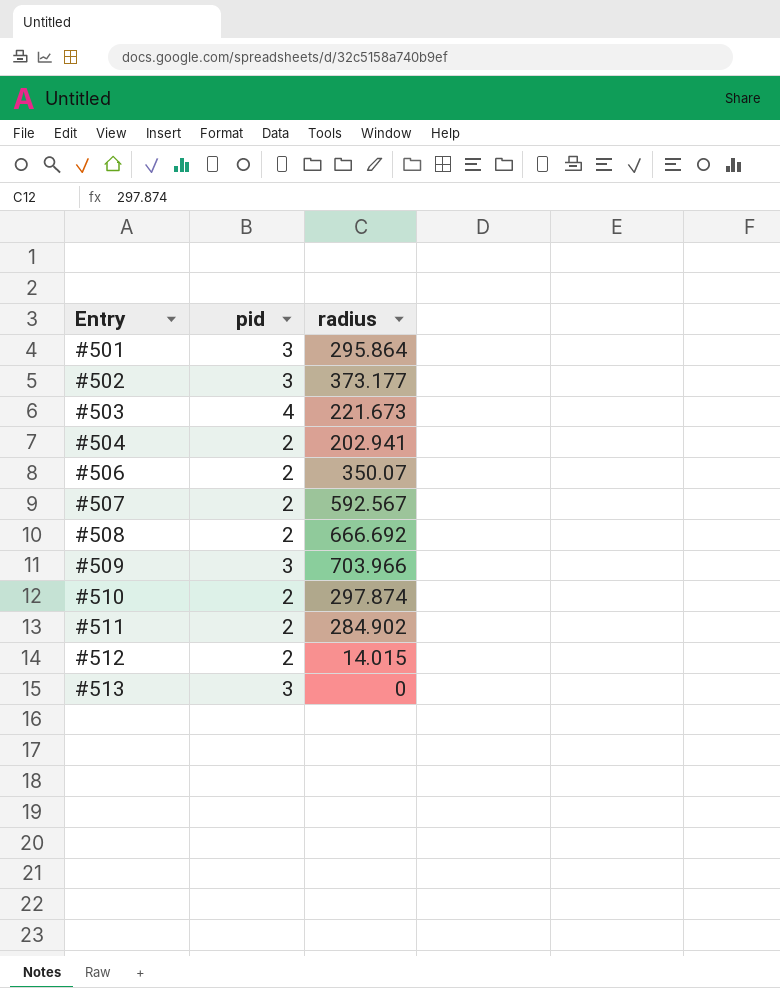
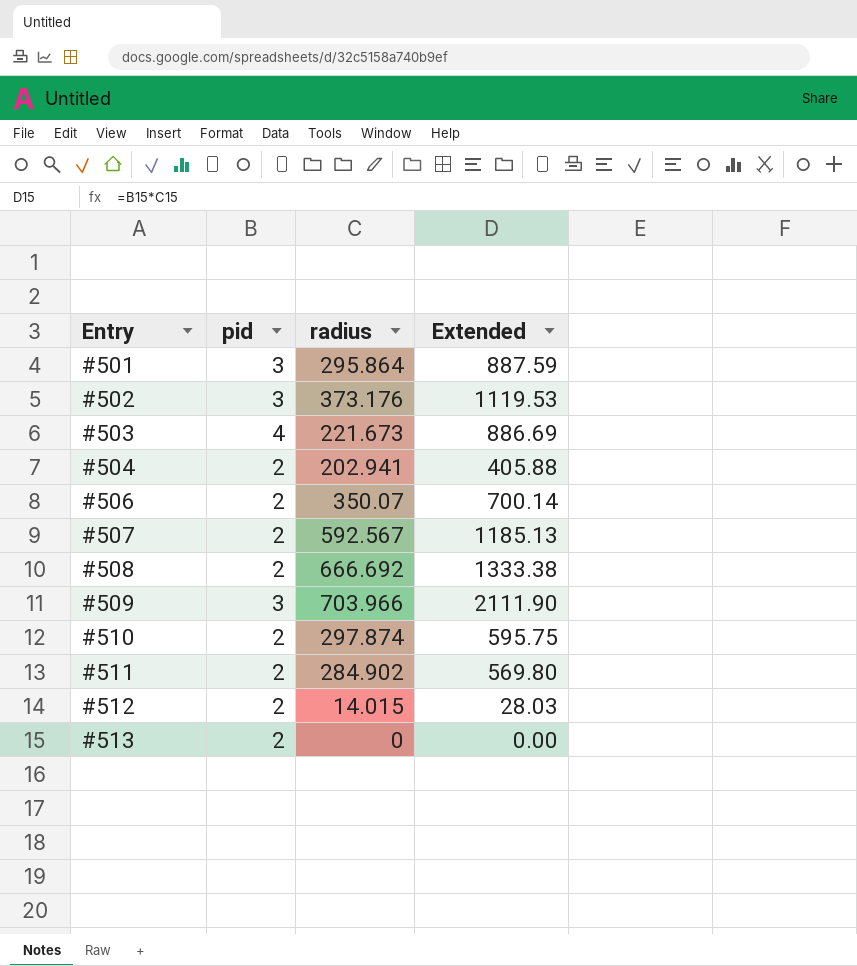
column Extended | formula: none -> [pid] * [radius]
#502 | radius: 373.177 -> 373.176
#513 | pid: 3 -> 2

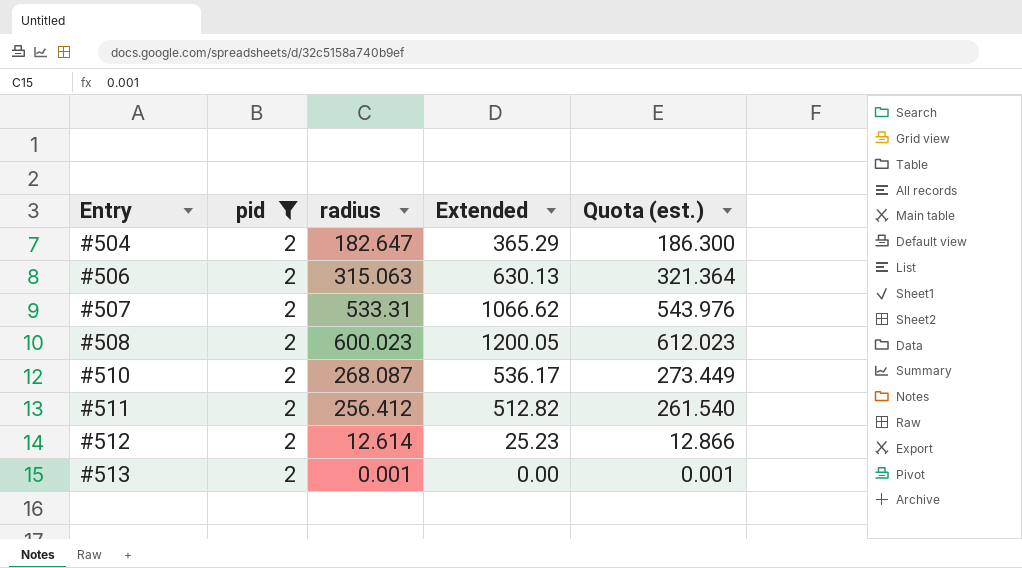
filter: none -> pid = 2
column Quota (est.) | formula: none -> [radius] * 1.02
#504 | radius: 202.941 -> 182.647
#504 | Extended: 405.88 -> 365.29
#506 | radius: 350.07 -> 315.063
#506 | Extended: 700.14 -> 630.13
#507 | radius: 592.567 -> 533.31
#507 | Extended: 1185.13 -> 1066.62
#508 | radius: 666.692 -> 600.023
#508 | Extended: 1333.38 -> 1200.05
#510 | radius: 297.874 -> 268.087
#510 | Extended: 595.75 -> 536.17
#511 | radius: 284.902 -> 256.412
#511 | Extended: 569.80 -> 512.82
#512 | radius: 14.015 -> 12.614
#512 | Extended: 28.03 -> 25.23
#513 | radius: 0 -> 0.001

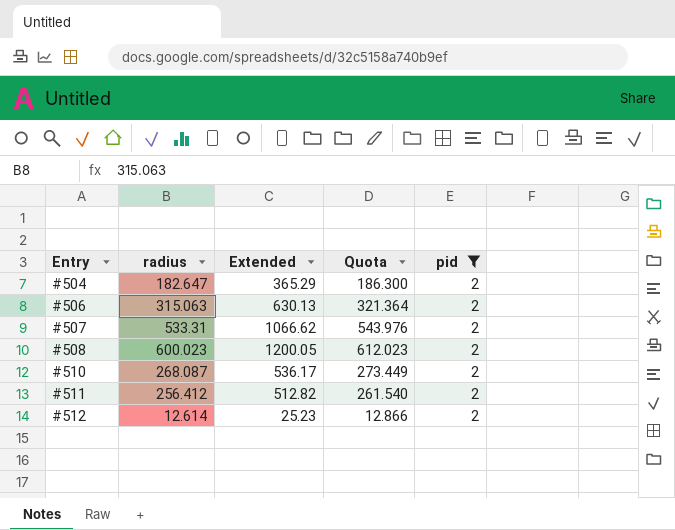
column name: Quota (est.) -> Quota
column pid | position: 2 -> 5
row #513: 2 | 0.001 | 0.00 | 0.001 -> none

